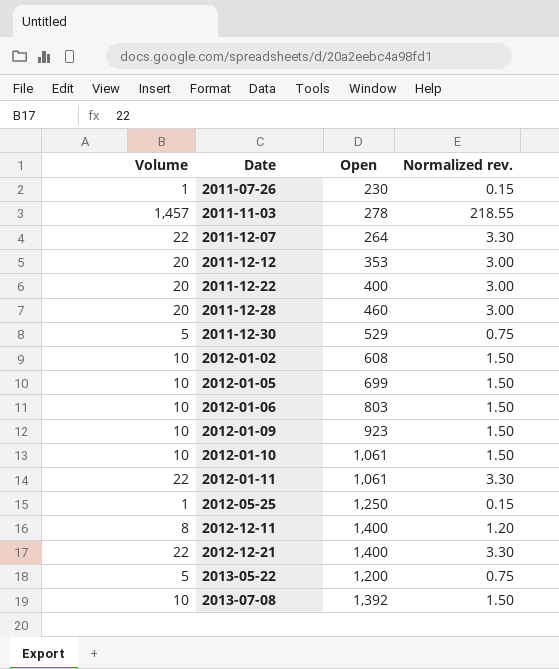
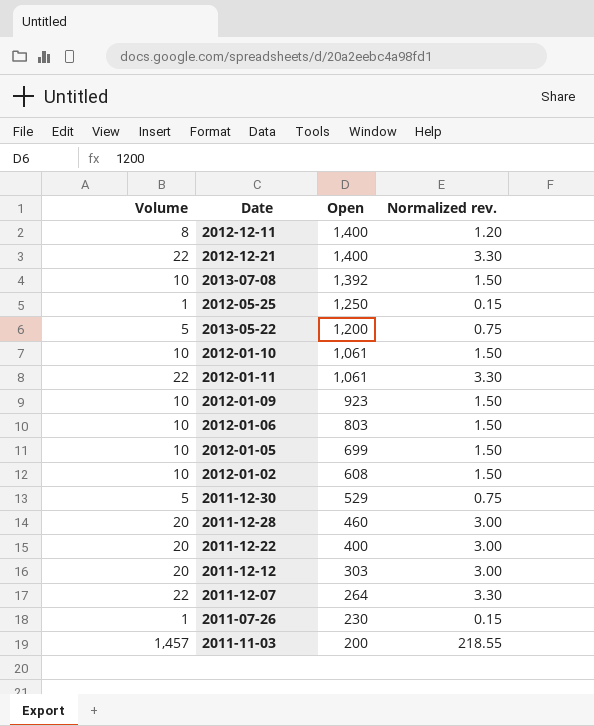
row order: Date ascending -> Open descending
2011-12-12 | Open: 353 -> 303
2011-11-03 | Open: 278 -> 200

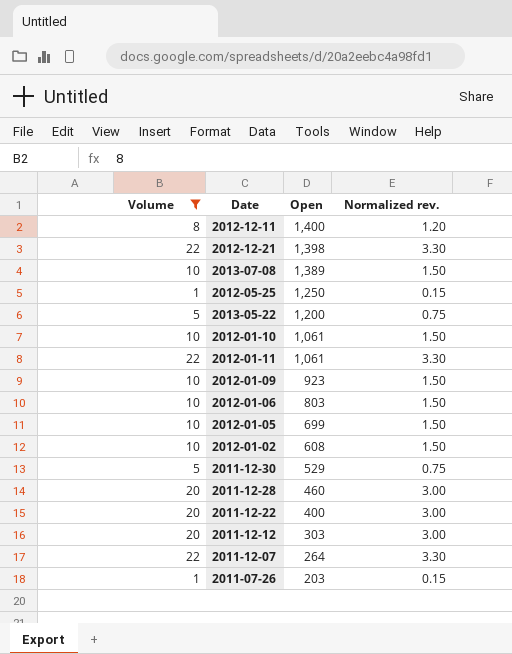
filter: none -> Volume != 1,457
2012-12-21 | Open: 1,400 -> 1,398
2013-07-08 | Open: 1,392 -> 1,389
2011-07-26 | Open: 230 -> 203

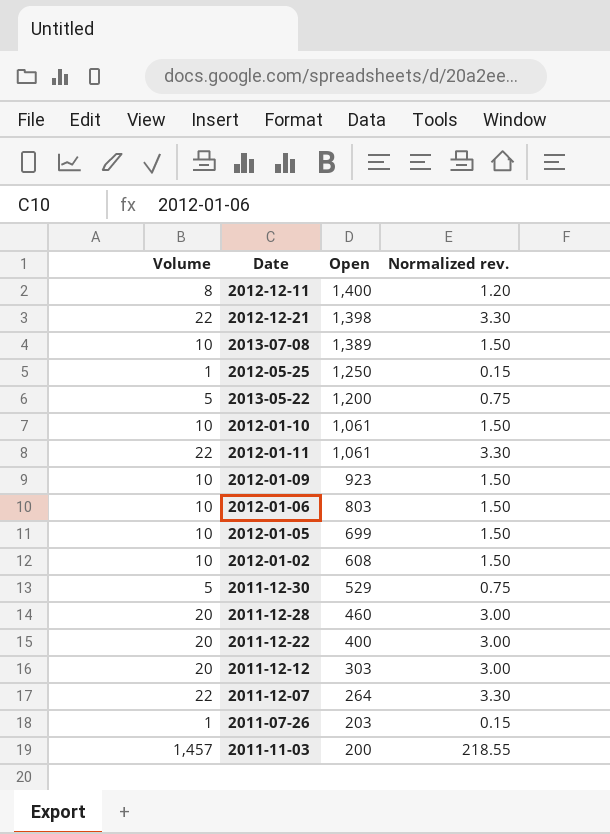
filter: Volume != 1,457 -> none

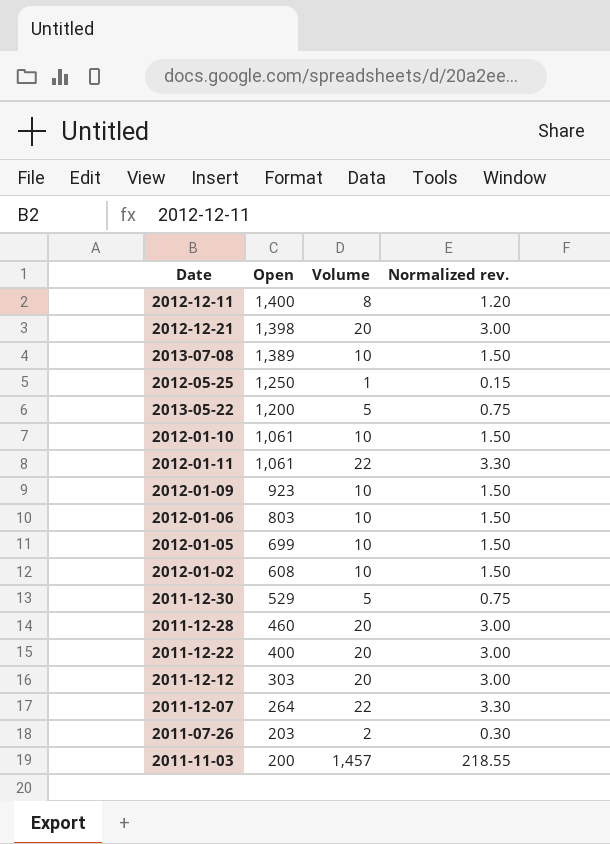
column Volume | position: 1 -> 3
2012-12-21 | Volume: 22 -> 20
2012-12-21 | Normalized rev.: 3.30 -> 3.00
2011-07-26 | Volume: 1 -> 2
2011-07-26 | Normalized rev.: 0.15 -> 0.30

